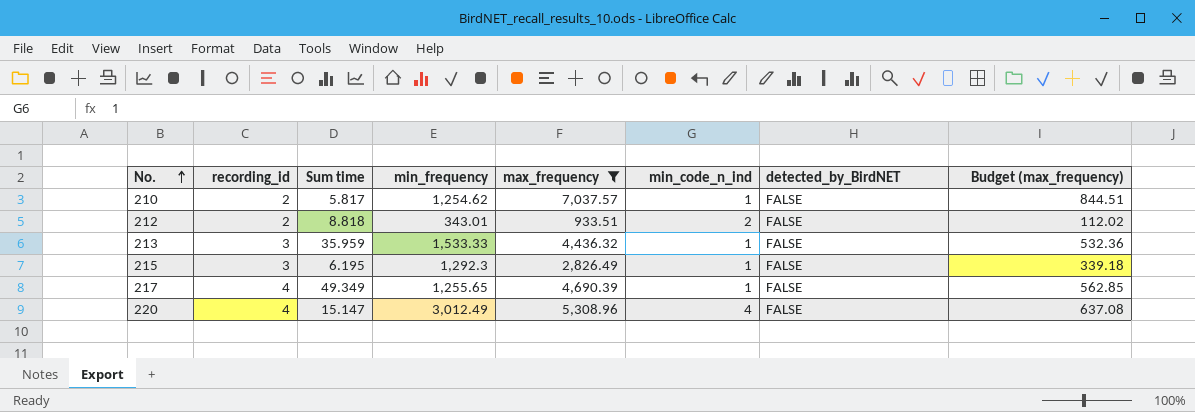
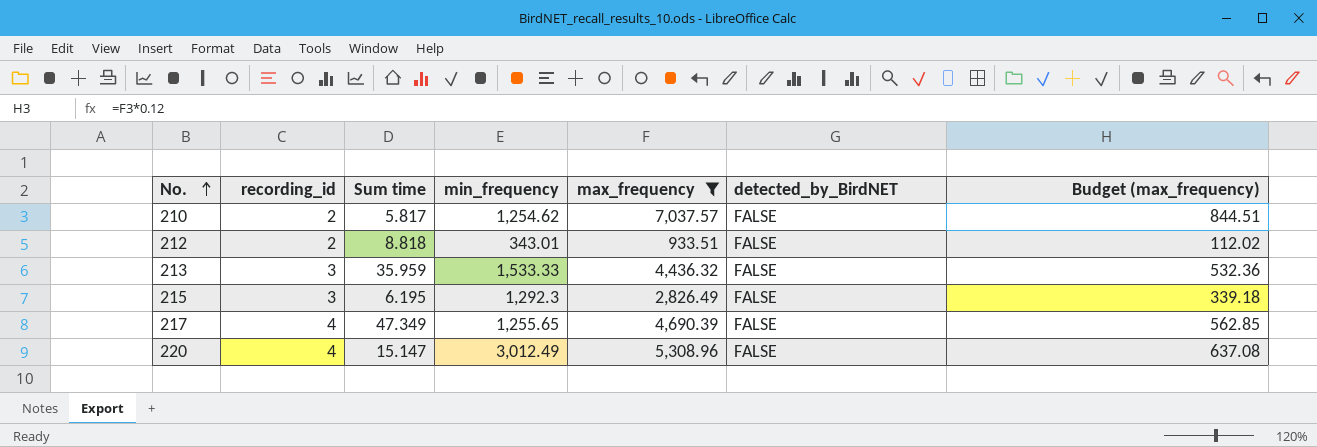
column min_code_n_ind | position: 6 -> none
217 | Sum time: 49.349 -> 47.349

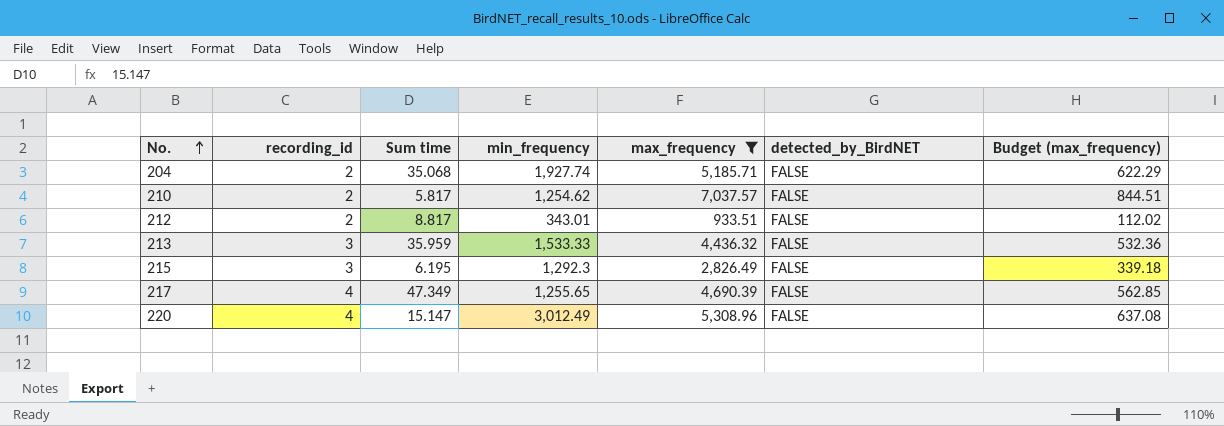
row 204: none -> 2 | 35.068 | 1,927.74 | 5,185.71 | FALSE | 622.29
212 | Sum time: 8.818 -> 8.817

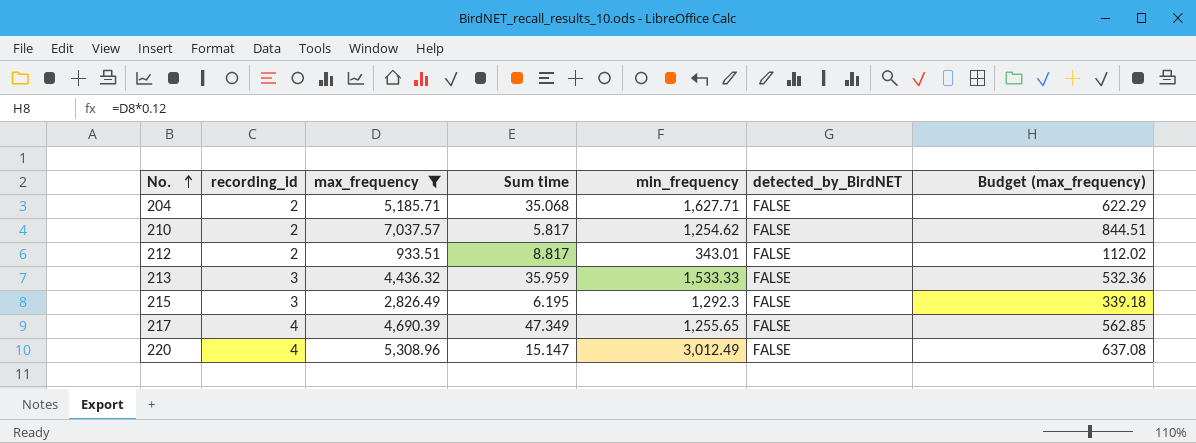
column max_frequency | position: 5 -> 3
204 | min_frequency: 1,927.74 -> 1,627.71

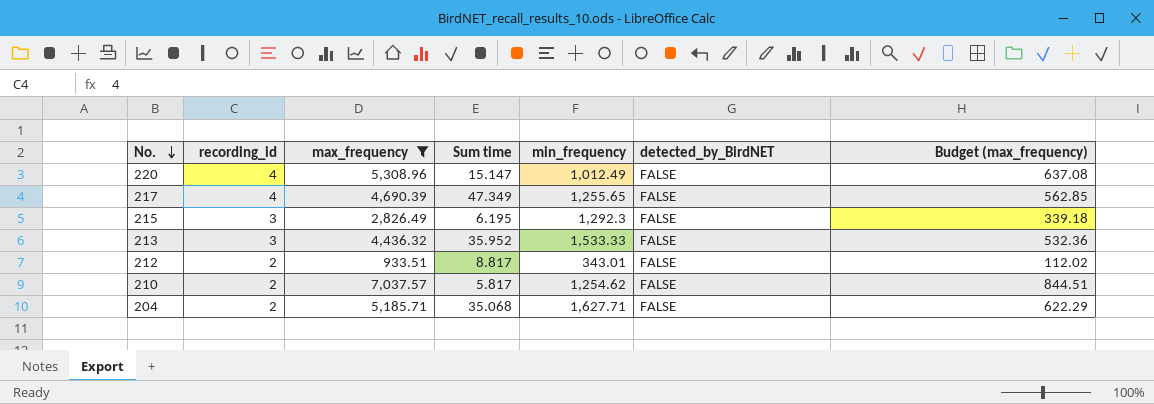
row order: No. ascending -> No. descending
220 | min_frequency: 3,012.49 -> 1,012.49
213 | Sum time: 35.959 -> 35.952

